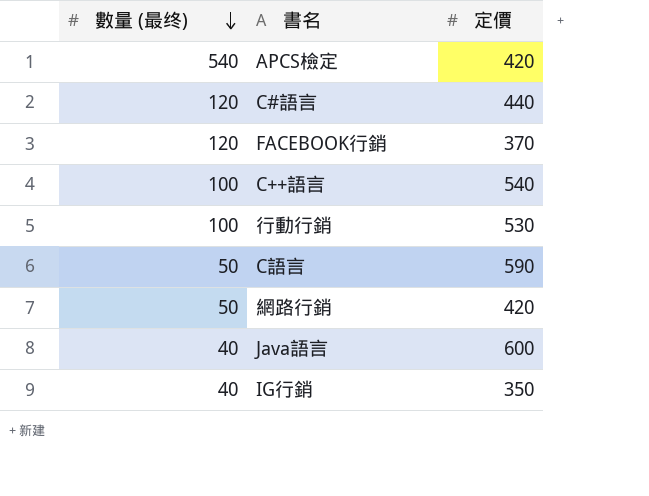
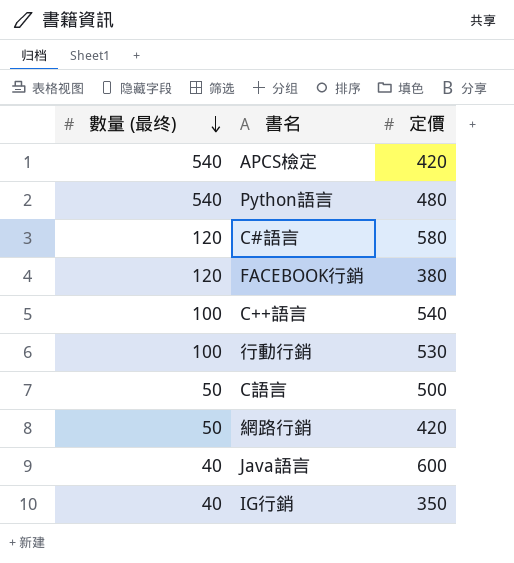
row Python語言: none -> 540 | 480
C#語言 | 定價: 440 -> 580
FACEBOOK行銷 | 定價: 370 -> 380
C語言 | 定價: 590 -> 500

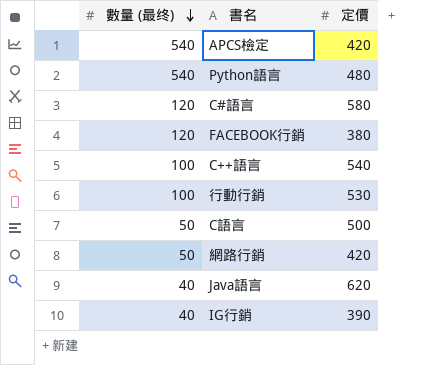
Java語言 | 定價: 600 -> 620
IG行銷 | 定價: 350 -> 390

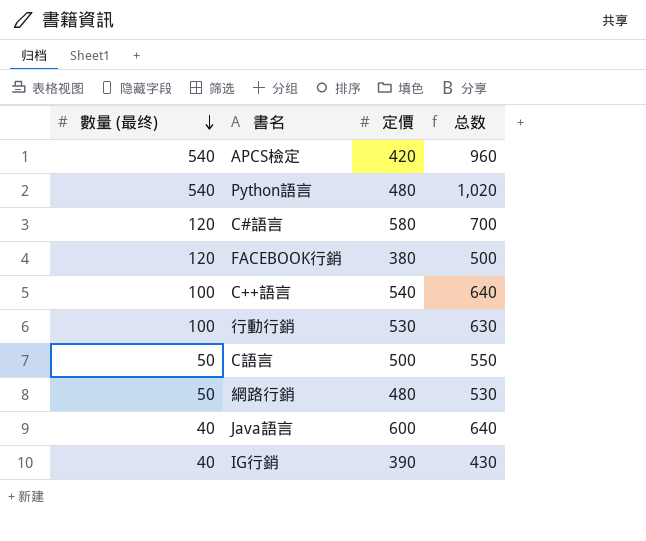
column 总数 | formula: none -> [數量 (最终)] + [定價]
網路行銷 | 定價: 420 -> 480
Java語言 | 定價: 620 -> 600

